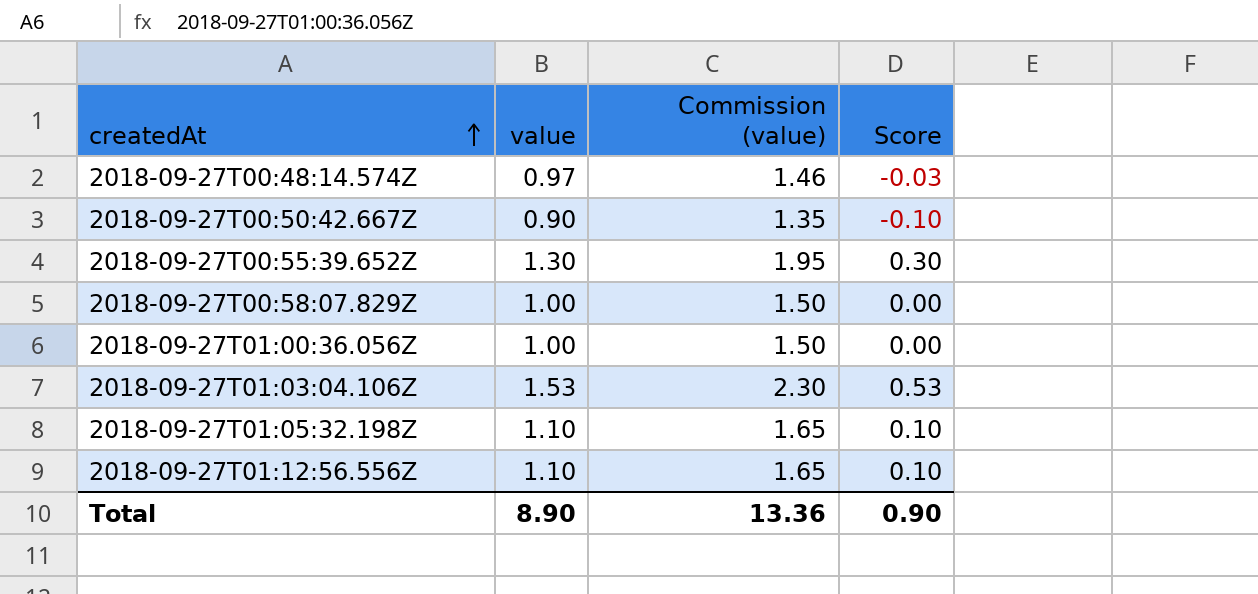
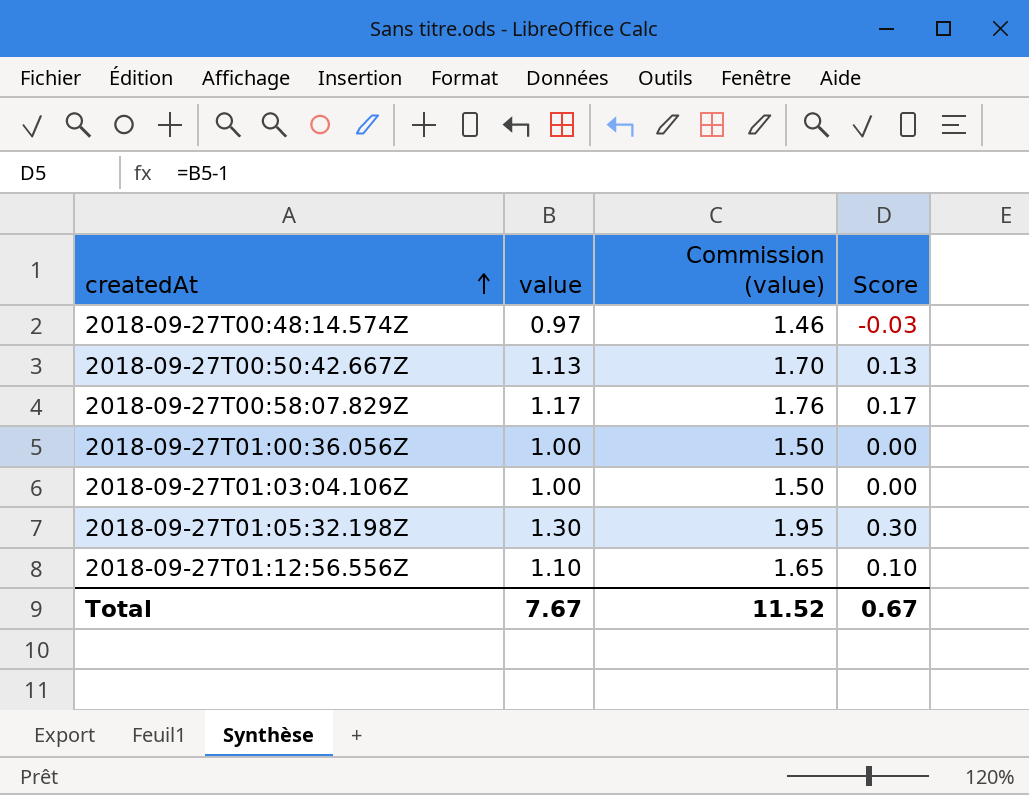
row 2018-09-27T00:55:39.652Z: 1.30 | 1.95 | 0.30 -> none
2018-09-27T00:50:42.667Z | value: 0.90 -> 1.13
2018-09-27T00:50:42.667Z | Commission (value): 1.35 -> 1.70
2018-09-27T00:50:42.667Z | Score: -0.10 -> 0.13
2018-09-27T00:58:07.829Z | value: 1.00 -> 1.17
2018-09-27T00:58:07.829Z | Commission (value): 1.50 -> 1.76
2018-09-27T00:58:07.829Z | Score: 0.00 -> 0.17
2018-09-27T01:03:04.106Z | value: 1.53 -> 1.00
2018-09-27T01:03:04.106Z | Commission (value): 2.30 -> 1.50
2018-09-27T01:03:04.106Z | Score: 0.53 -> 0.00
2018-09-27T01:05:32.198Z | value: 1.10 -> 1.30
2018-09-27T01:05:32.198Z | Commission (value): 1.65 -> 1.95
2018-09-27T01:05:32.198Z | Score: 0.10 -> 0.30
Total | value: 8.90 -> 7.67
Total | Commission (value): 13.36 -> 11.52
Total | Score: 0.90 -> 0.67

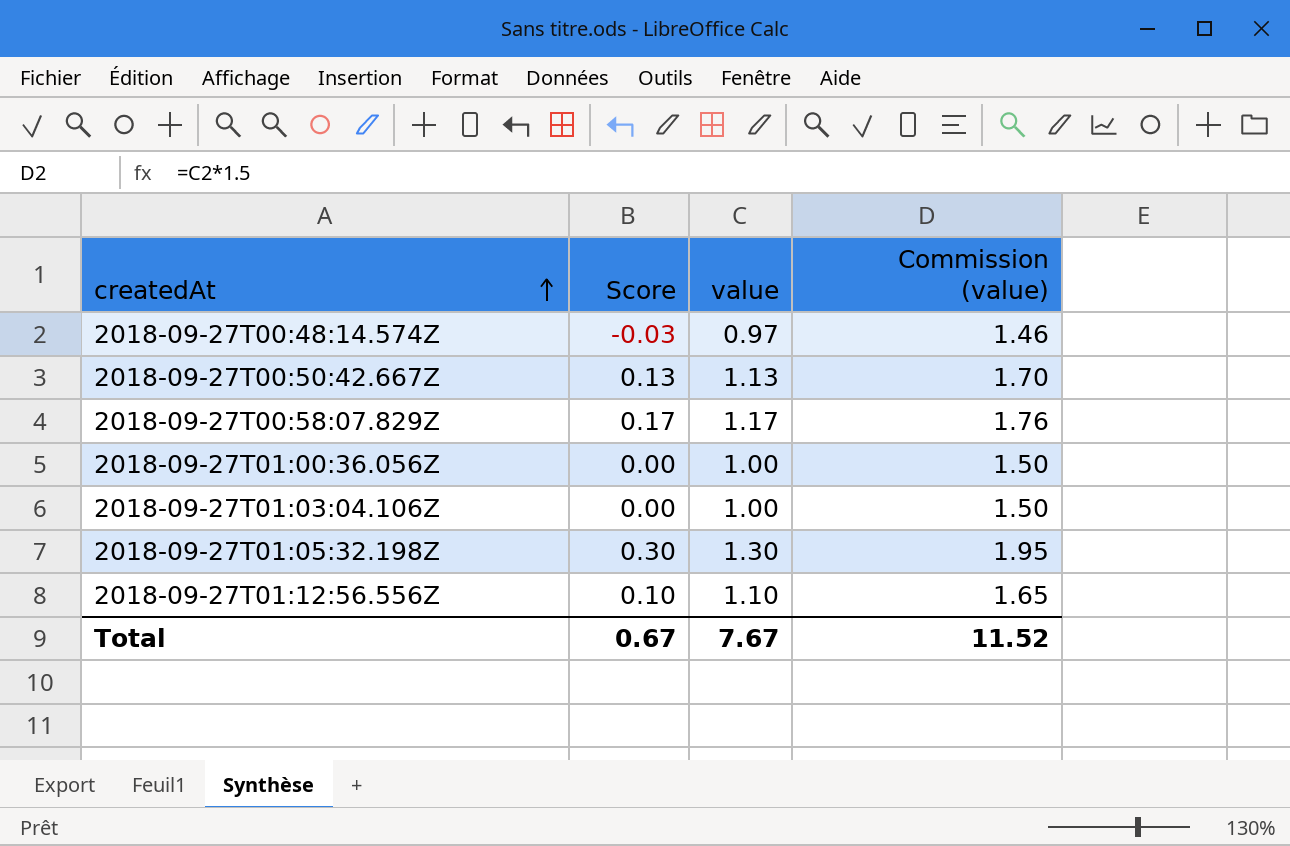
column Score | position: 4 -> 2

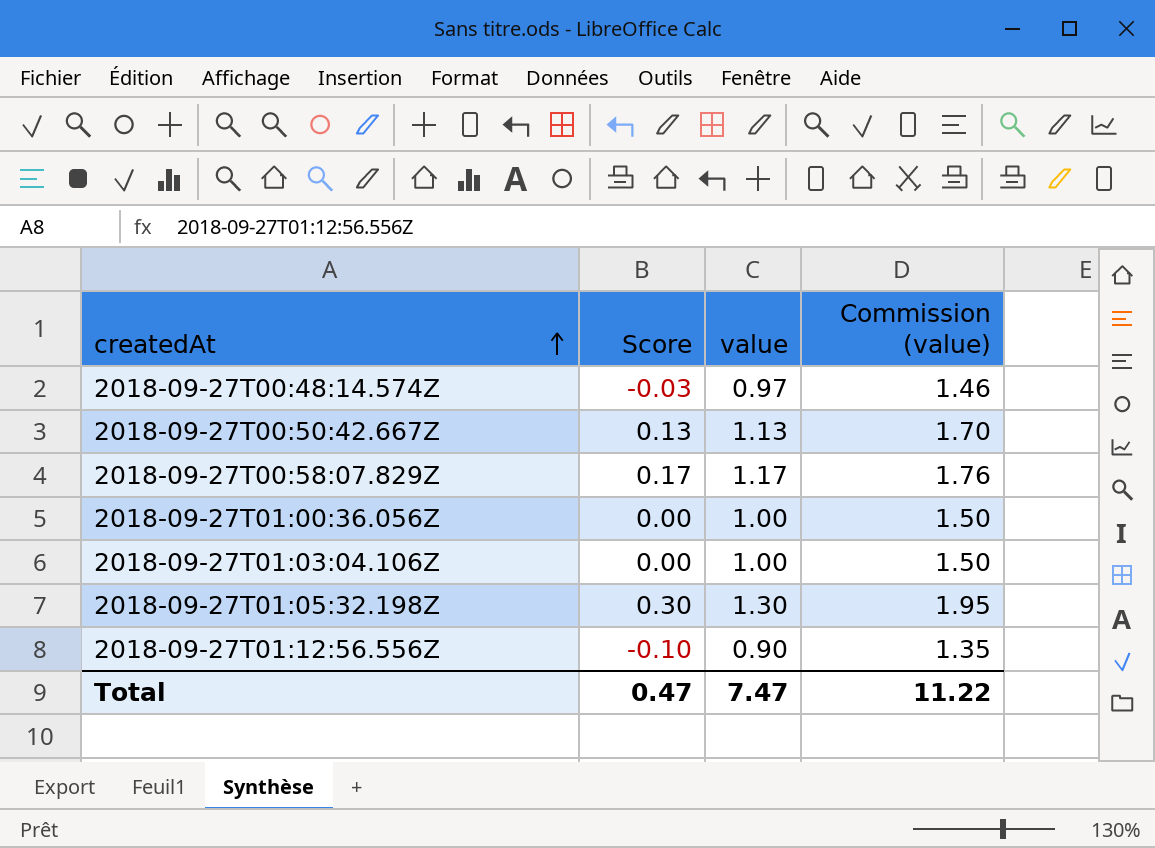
2018-09-27T01:12:56.556Z | Score: 0.10 -> -0.10
2018-09-27T01:12:56.556Z | value: 1.10 -> 0.90
2018-09-27T01:12:56.556Z | Commission (value): 1.65 -> 1.35
Total | Score: 0.67 -> 0.47
Total | value: 7.67 -> 7.47
Total | Commission (value): 11.52 -> 11.22

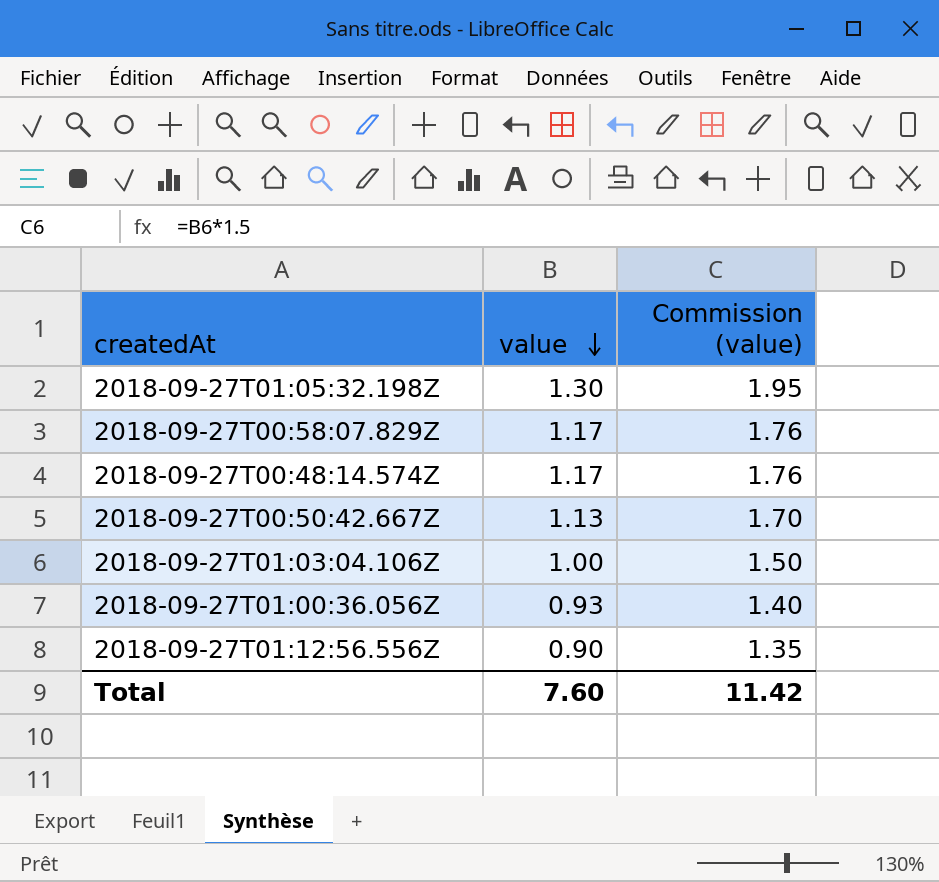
row order: createdAt ascending -> value descending
column Score | formula: [value] - 1 -> none
2018-09-27T00:48:14.574Z | value: 0.97 -> 1.17
2018-09-27T00:48:14.574Z | Commission (value): 1.46 -> 1.76
2018-09-27T01:00:36.056Z | value: 1.00 -> 0.93
2018-09-27T01:00:36.056Z | Commission (value): 1.50 -> 1.40
Total | value: 7.47 -> 7.60
Total | Commission (value): 11.22 -> 11.42

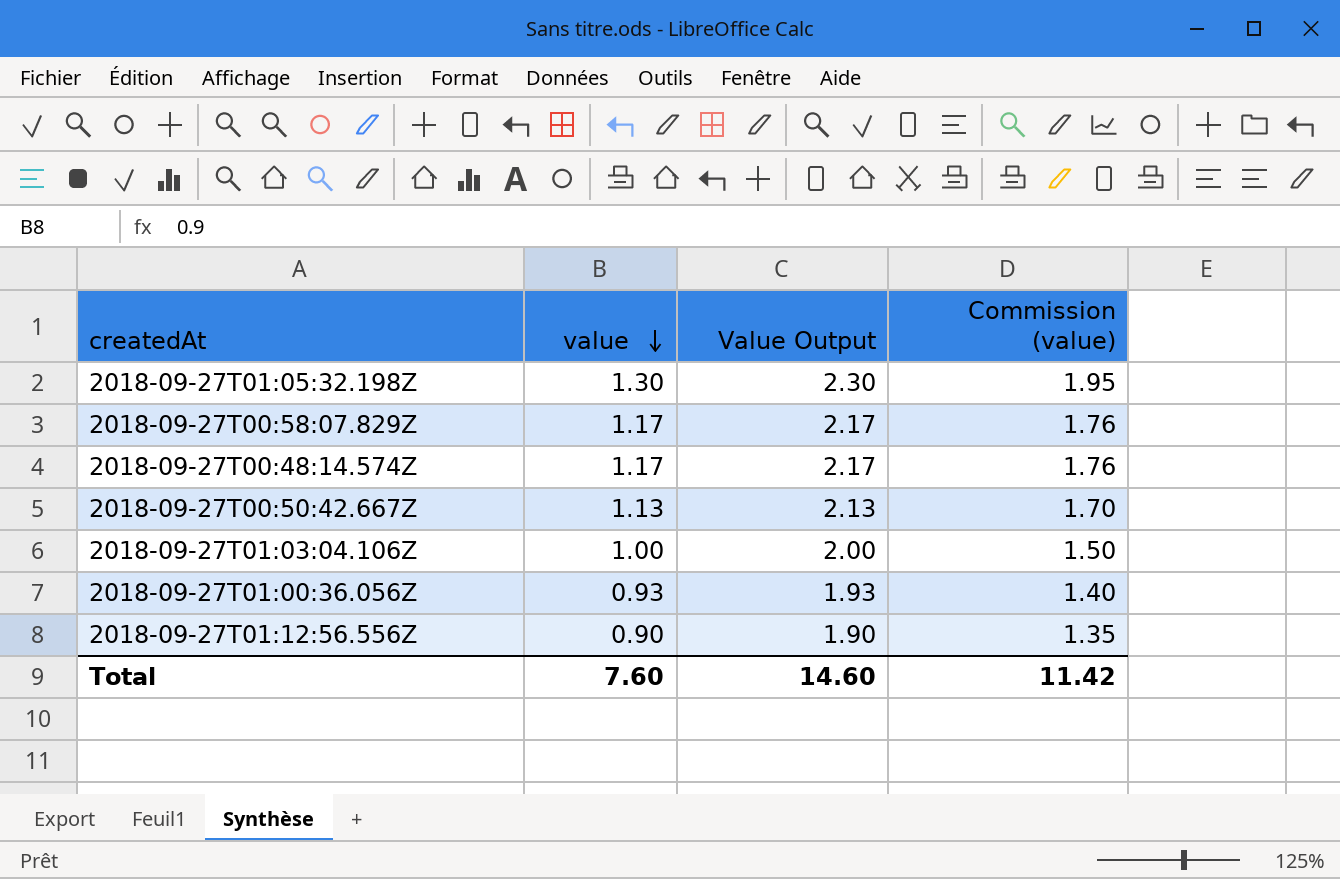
column Value Output | formula: none -> [value] + 1

